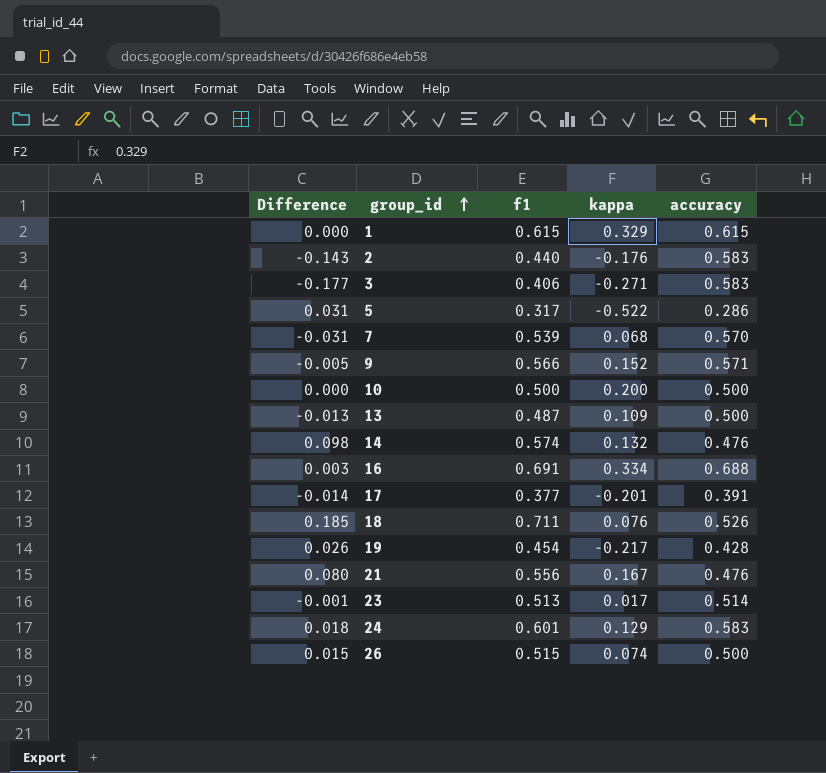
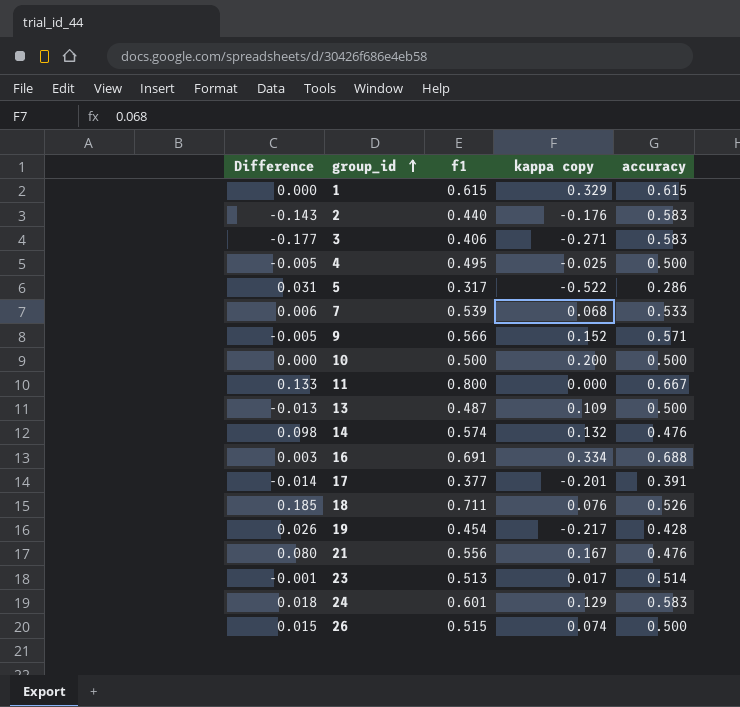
column name: kappa -> kappa copy
row 4: none -> -0.005 | 0.495 | -0.025 | 0.500
7 | Difference: -0.031 -> 0.006
7 | accuracy: 0.570 -> 0.533
row 11: none -> 0.133 | 0.800 | 0.000 | 0.667

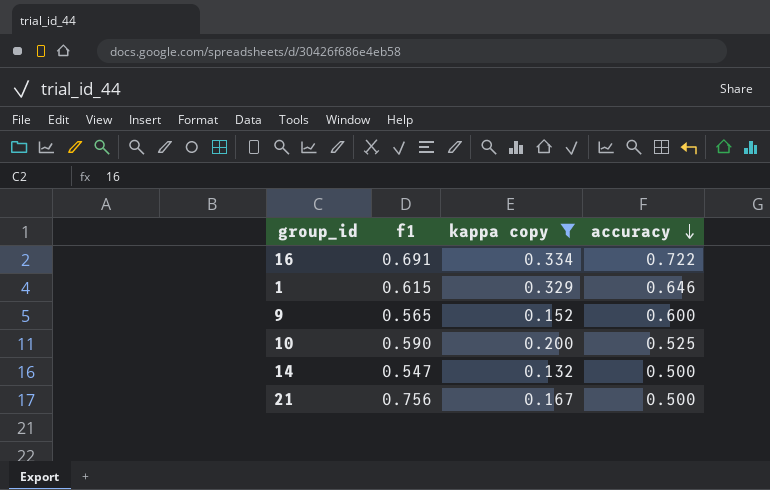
filter: none -> kappa copy >= 0.132
row order: group_id ascending -> accuracy descending
column Difference | formula: [f1] - [accuracy] -> none
16 | accuracy: 0.688 -> 0.722
1 | accuracy: 0.615 -> 0.646
9 | f1: 0.566 -> 0.565
9 | accuracy: 0.571 -> 0.600
10 | f1: 0.500 -> 0.590
10 | accuracy: 0.500 -> 0.525
14 | f1: 0.574 -> 0.547
14 | accuracy: 0.476 -> 0.500
21 | f1: 0.556 -> 0.756
21 | accuracy: 0.476 -> 0.500

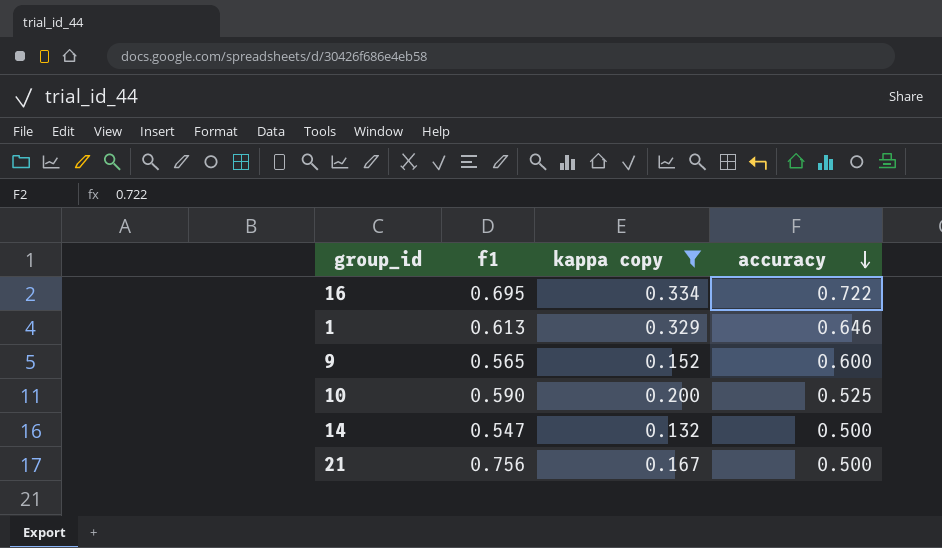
16 | f1: 0.691 -> 0.695
1 | f1: 0.615 -> 0.613

